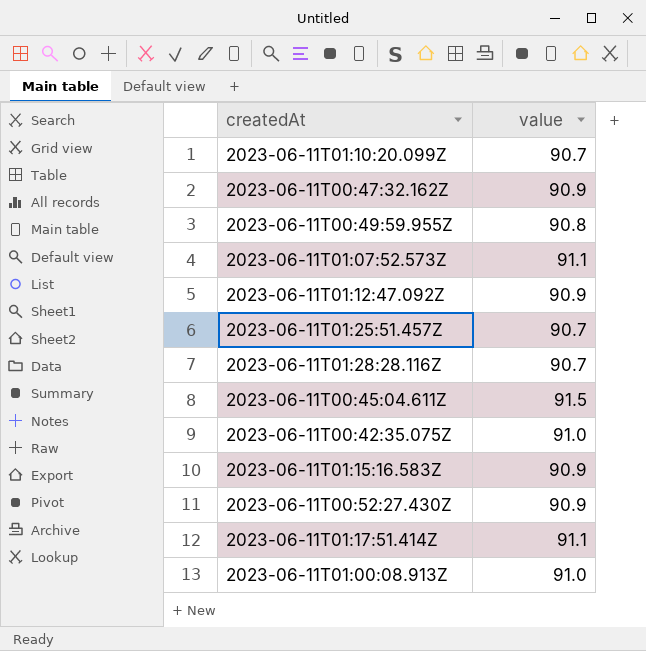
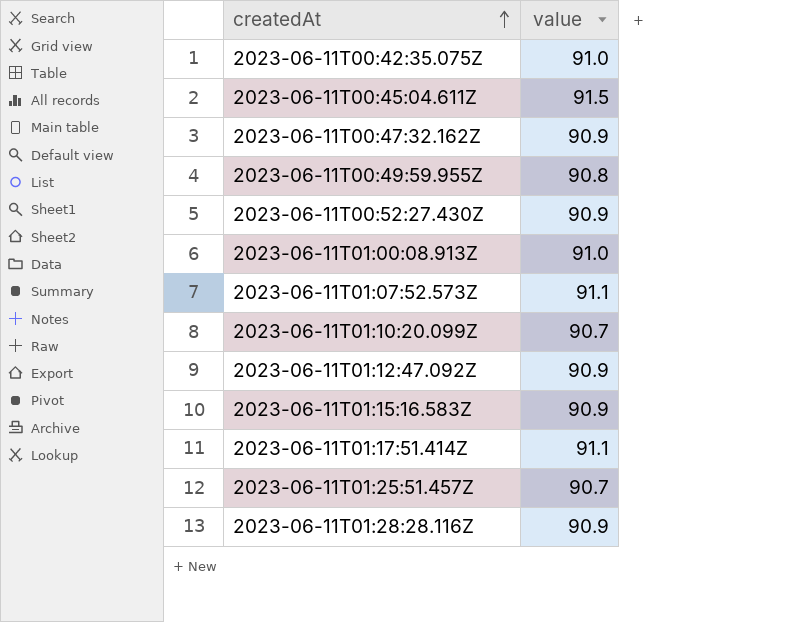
row order: none -> createdAt ascending
2023-06-11T01:28:28.116Z | value: 90.7 -> 90.9

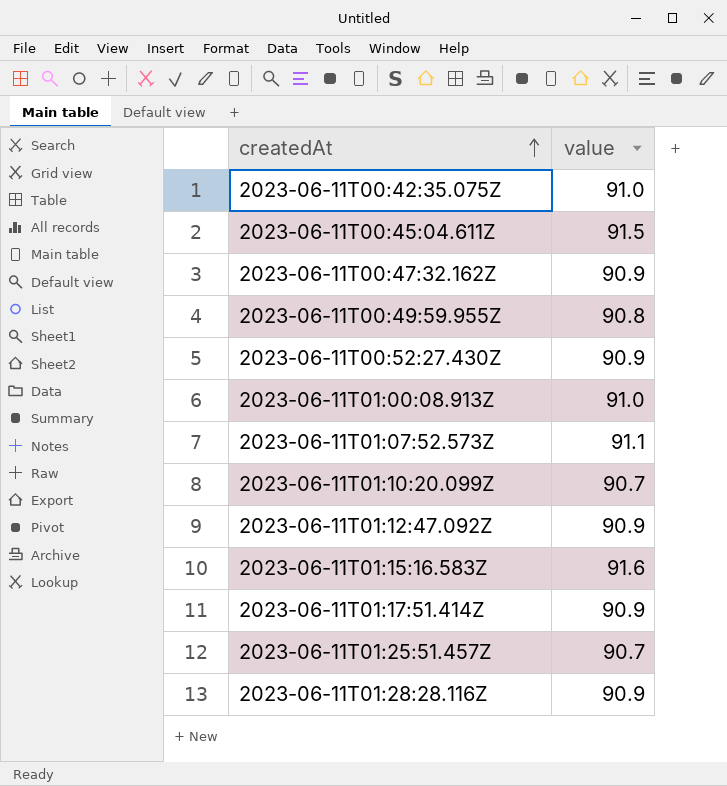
2023-06-11T01:15:16.583Z | value: 90.9 -> 91.6
2023-06-11T01:17:51.414Z | value: 91.1 -> 90.9

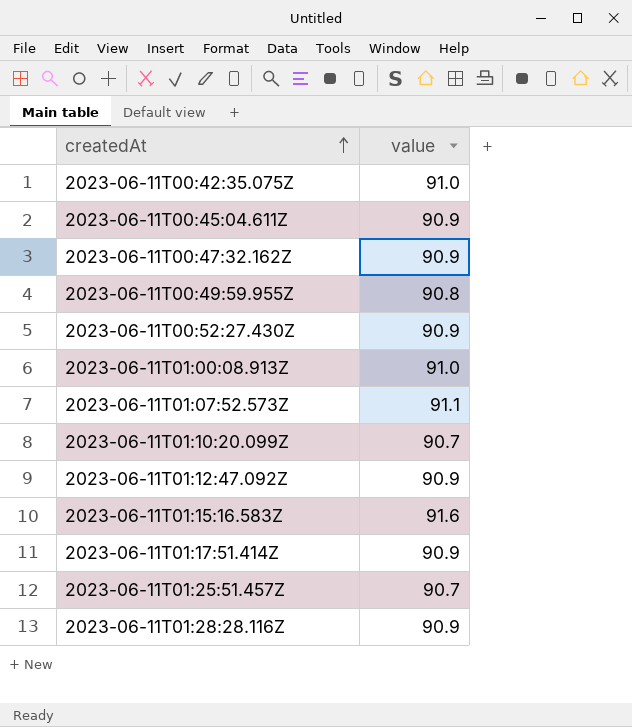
2023-06-11T00:45:04.611Z | value: 91.5 -> 90.9

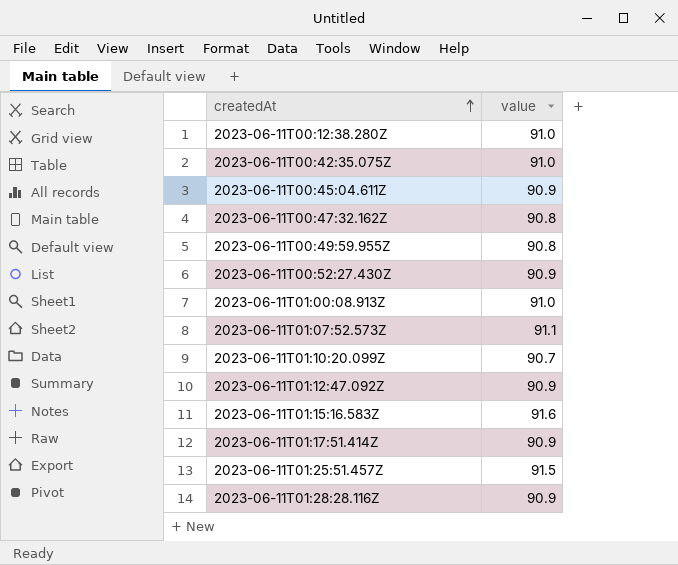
row 2023-06-11T00:12:38.280Z: none -> 91.0
2023-06-11T00:47:32.162Z | value: 90.9 -> 90.8
2023-06-11T01:25:51.457Z | value: 90.7 -> 91.5

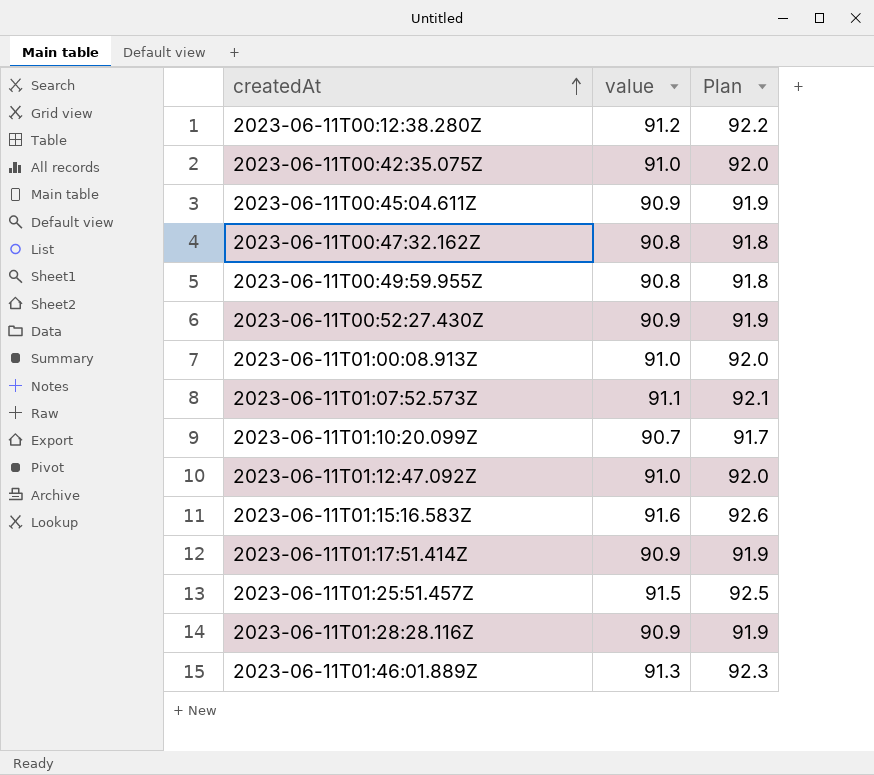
column Plan | formula: none -> [value] + 1
2023-06-11T00:12:38.280Z | value: 91.0 -> 91.2
2023-06-11T01:12:47.092Z | value: 90.9 -> 91.0
row 2023-06-11T01:46:01.889Z: none -> 91.3 | 92.3

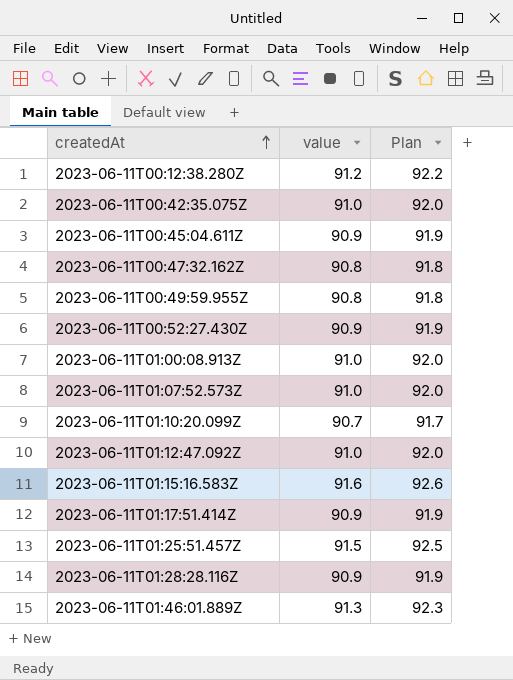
2023-06-11T01:07:52.573Z | value: 91.1 -> 91.0
2023-06-11T01:07:52.573Z | Plan: 92.1 -> 92.0

